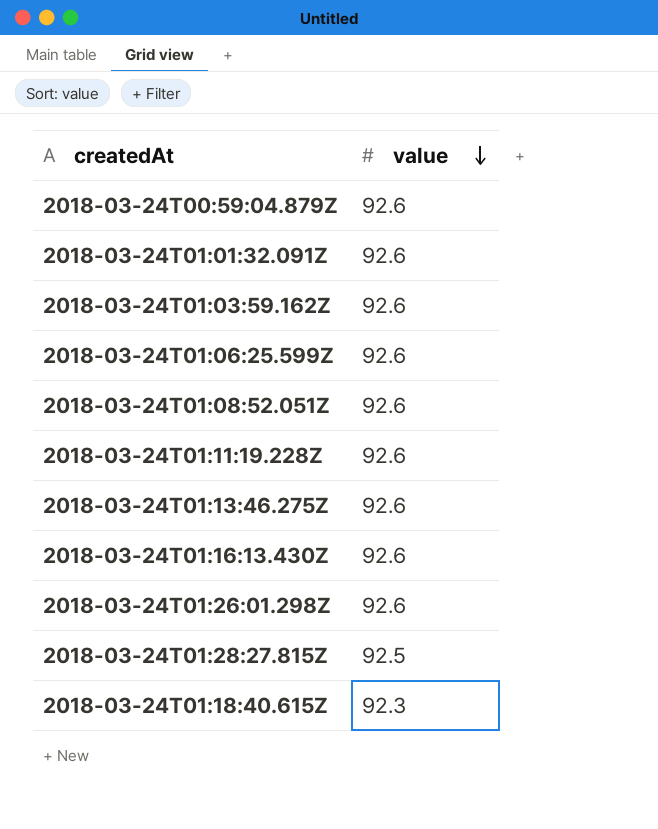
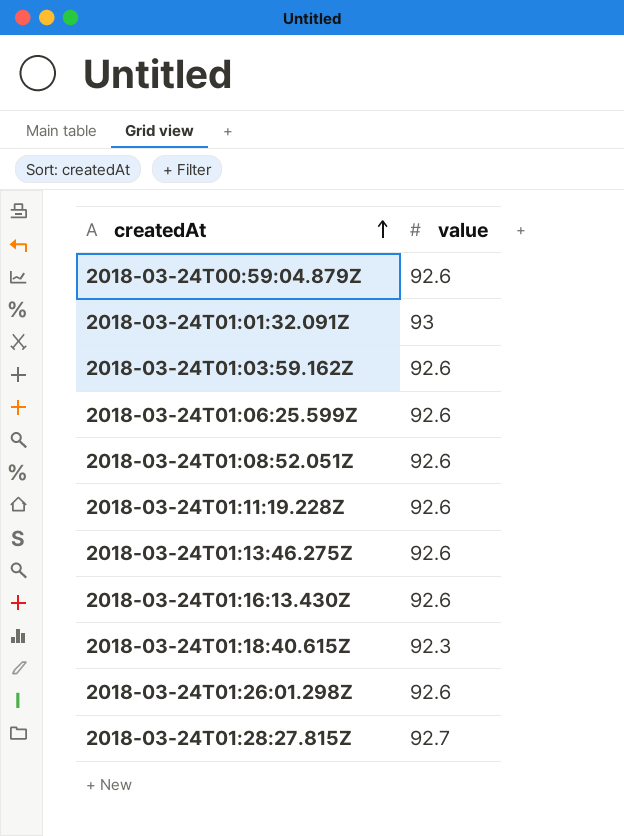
row order: value descending -> createdAt ascending
2018-03-24T01:01:32.091Z | value: 92.6 -> 93
2018-03-24T01:28:27.815Z | value: 92.5 -> 92.7

